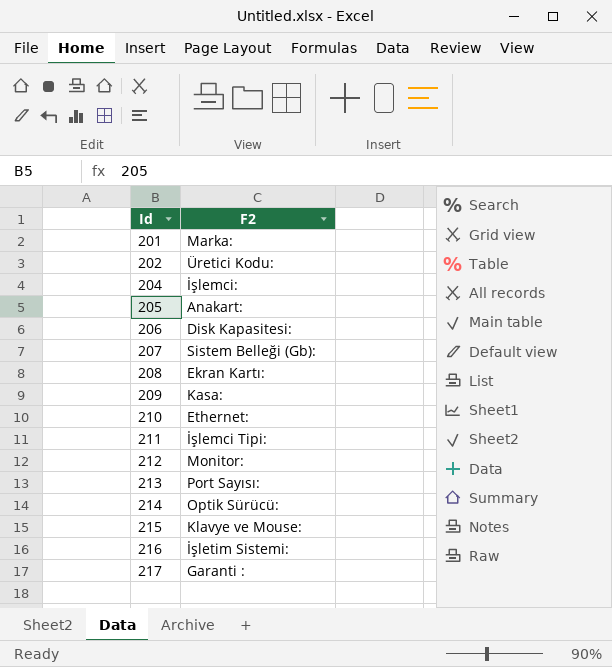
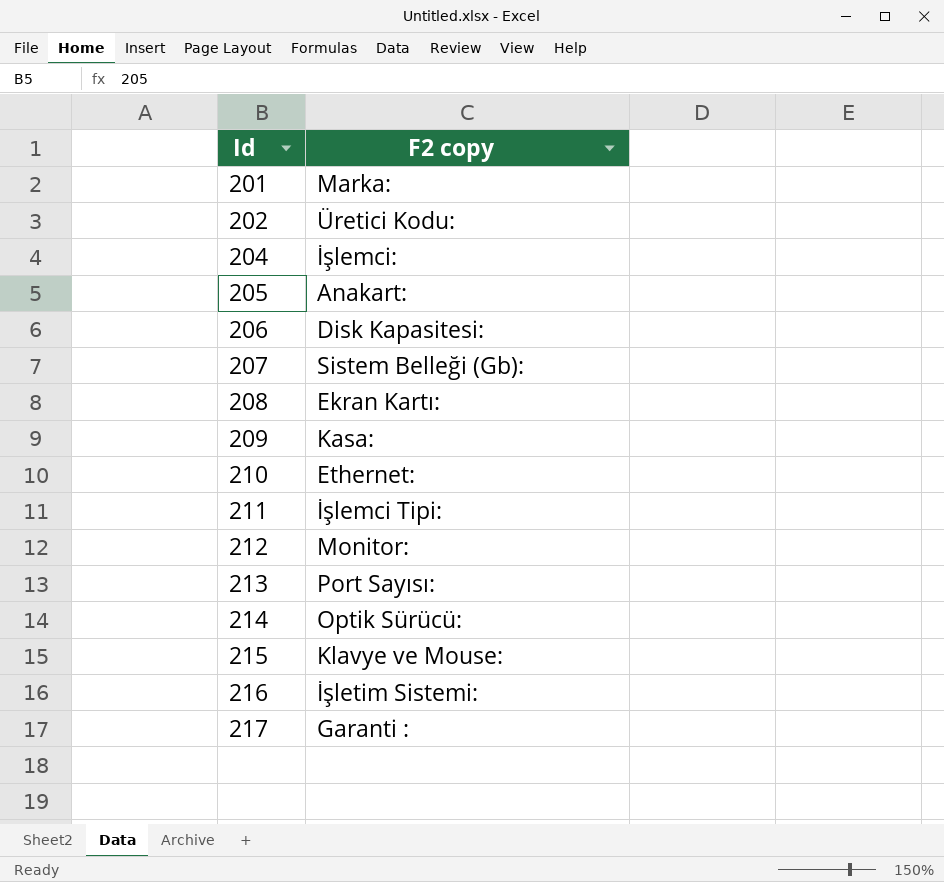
column name: F2 -> F2 copy

